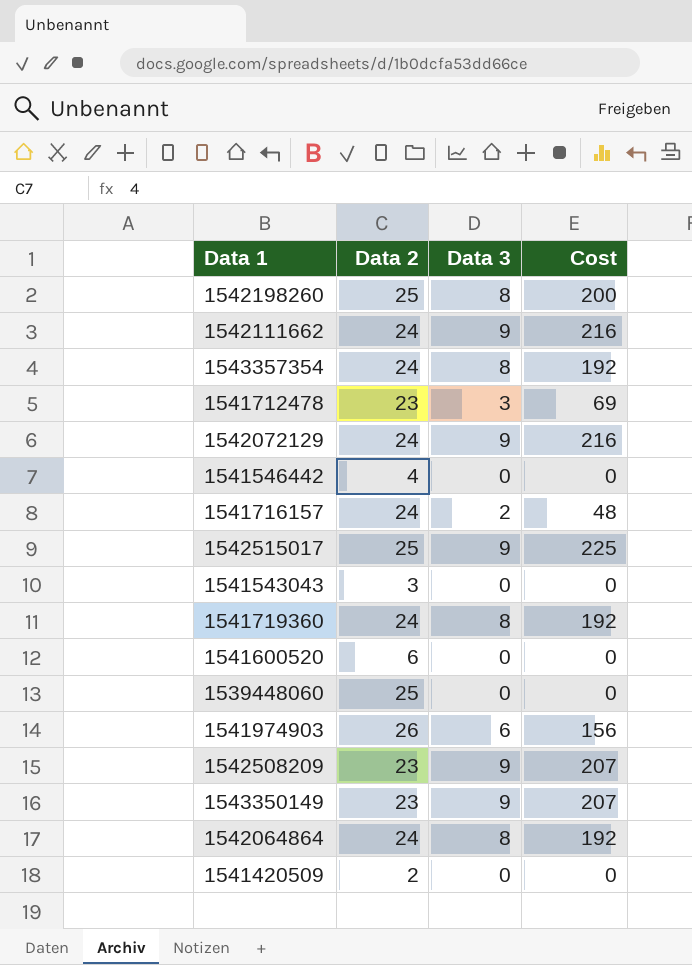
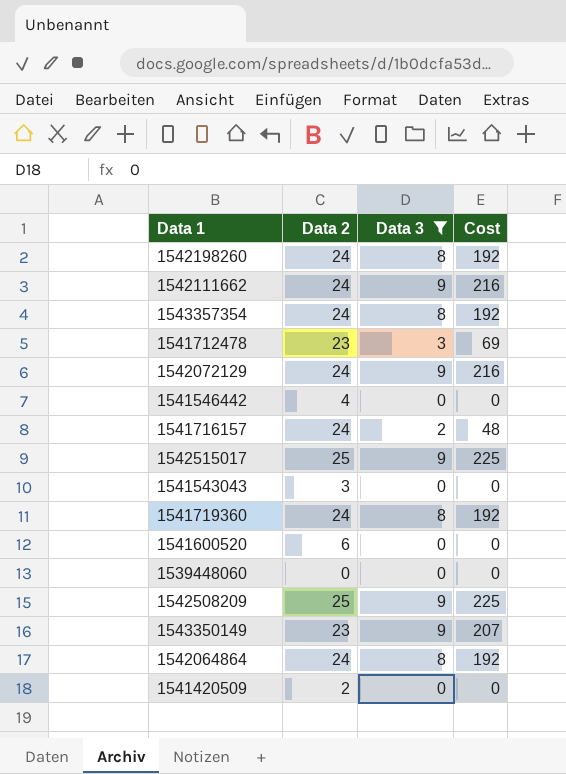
filter: none -> Data 3 != 6
1542198260 | Data 2: 25 -> 24
1542198260 | Cost: 200 -> 192
1539448060 | Data 2: 25 -> 0
1542508209 | Data 2: 23 -> 25
1542508209 | Cost: 207 -> 225

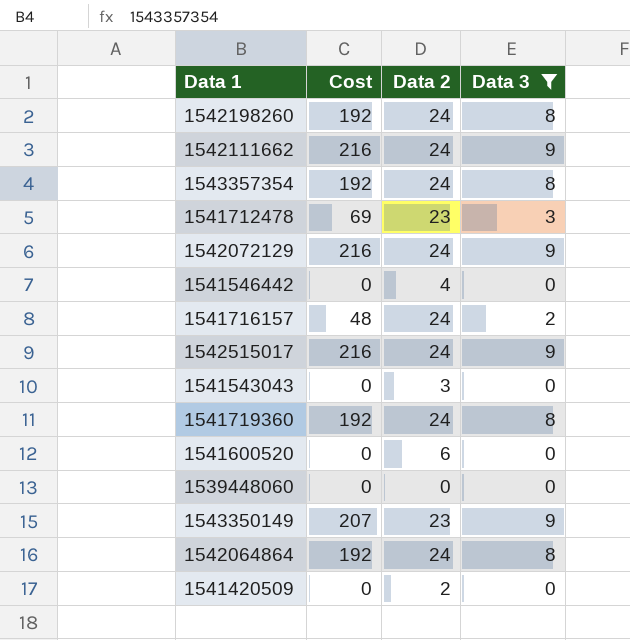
column Cost | position: 4 -> 2
row 1542508209: 25 | 9 | 225 -> none
1542515017 | Cost: 225 -> 216
1542515017 | Data 2: 25 -> 24

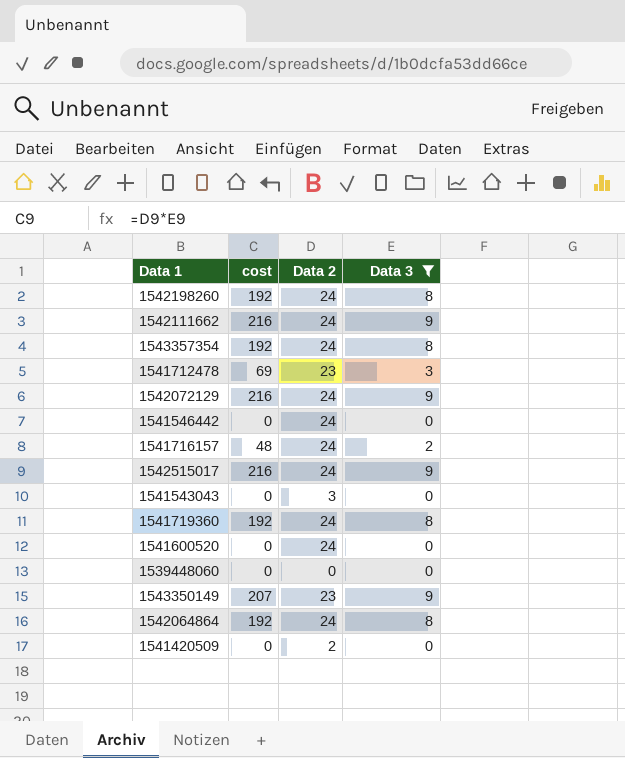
column name: Cost -> cost
1541546442 | Data 2: 4 -> 24
1541600520 | Data 2: 6 -> 24

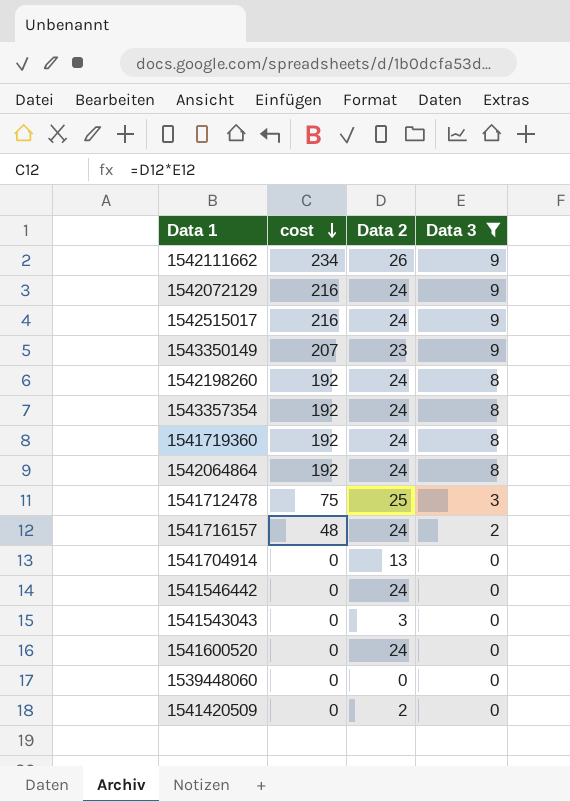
row order: none -> cost descending
1542111662 | cost: 216 -> 234
1542111662 | Data 2: 24 -> 26
1541712478 | cost: 69 -> 75
1541712478 | Data 2: 23 -> 25
row 1541704914: none -> 0 | 13 | 0

